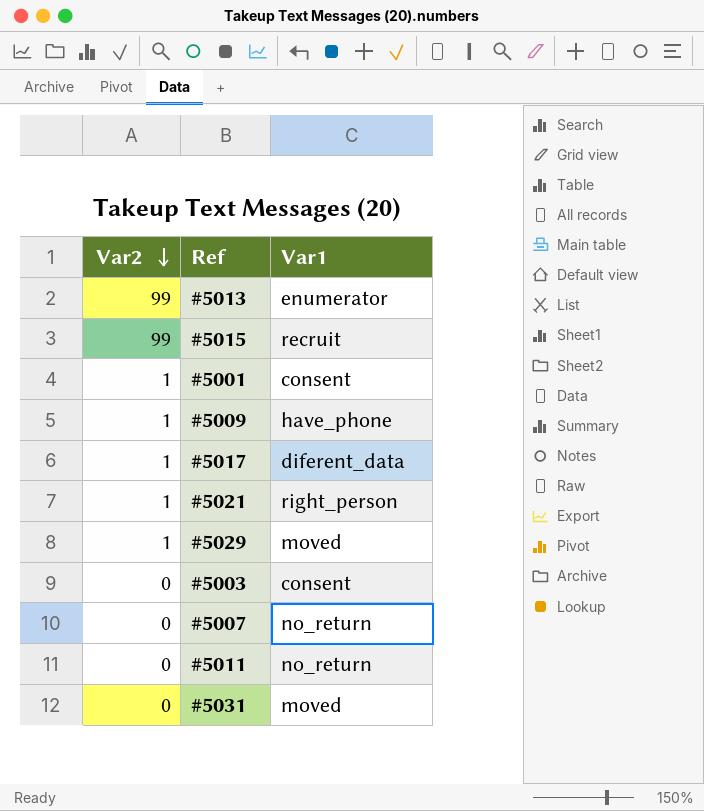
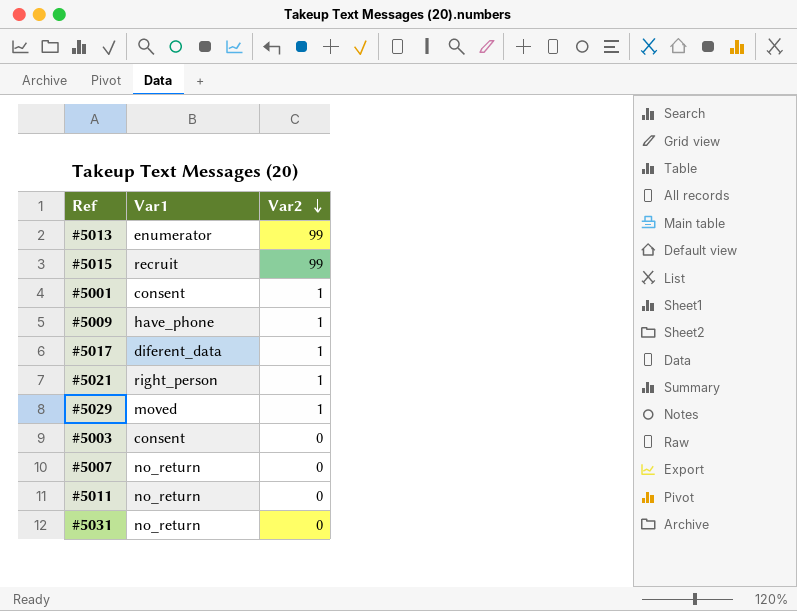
column Var2 | position: 1 -> 3
#5031 | Var1: moved -> no_return

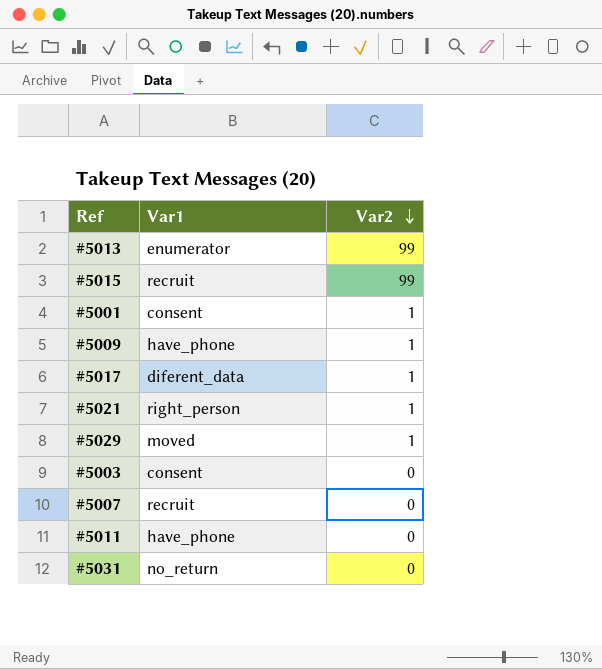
#5007 | Var1: no_return -> recruit
#5011 | Var1: no_return -> have_phone

